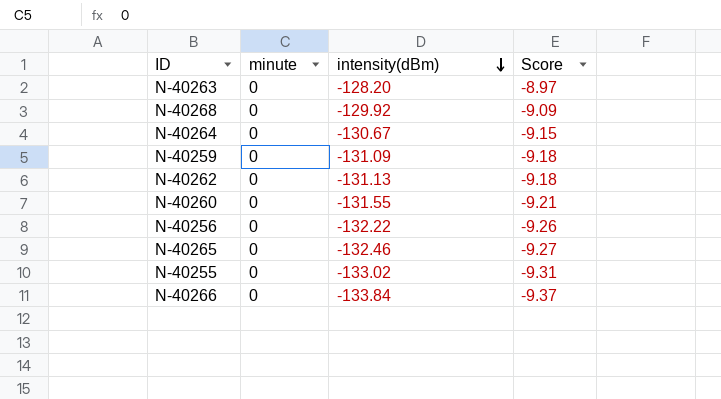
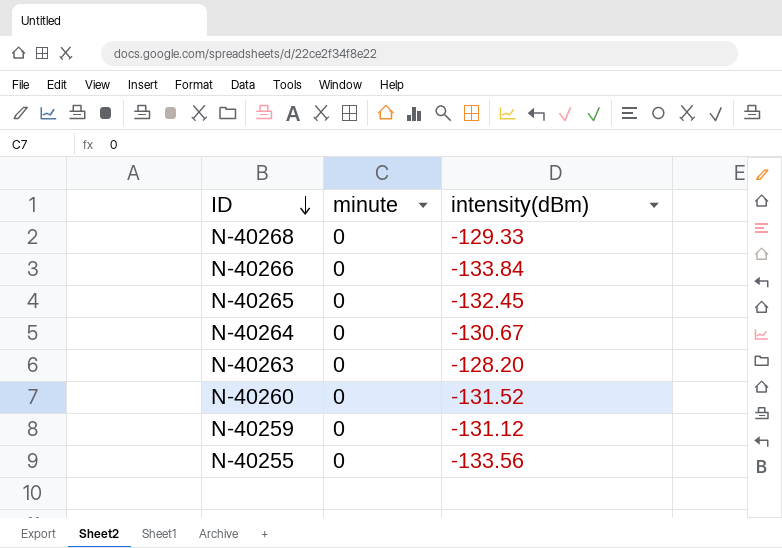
row order: intensity(dBm) descending -> ID descending
column Score | formula: [intensity(dBm)] * 0.07 -> none
row N-40262: 0 | -131.13 | -9.18 -> none
row N-40256: 0 | -132.22 | -9.26 -> none
N-40268 | intensity(dBm): -129.92 -> -129.33
N-40265 | intensity(dBm): -132.46 -> -132.45
N-40260 | intensity(dBm): -131.55 -> -131.52
N-40259 | intensity(dBm): -131.09 -> -131.12
N-40255 | intensity(dBm): -133.02 -> -133.56

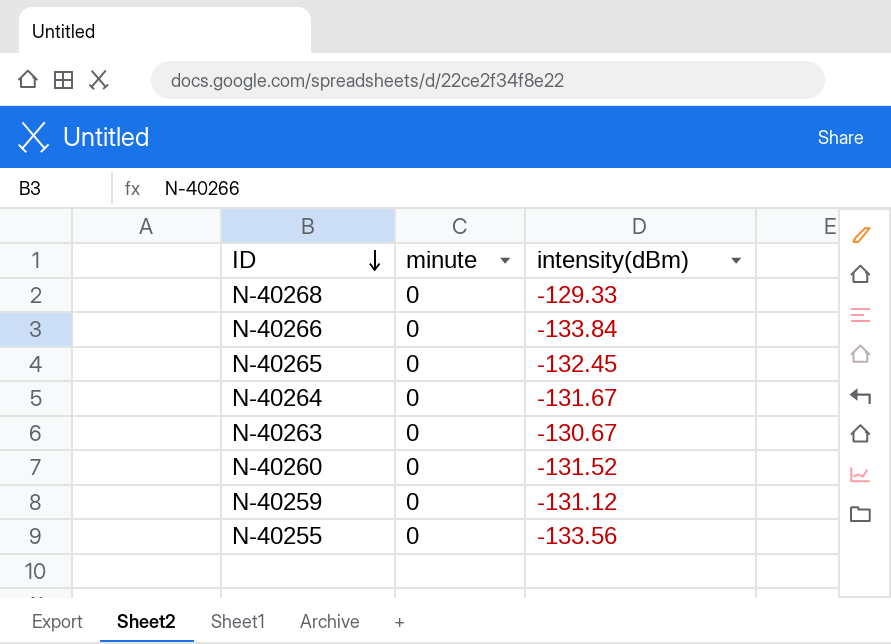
N-40264 | intensity(dBm): -130.67 -> -131.67
N-40263 | intensity(dBm): -128.20 -> -130.67

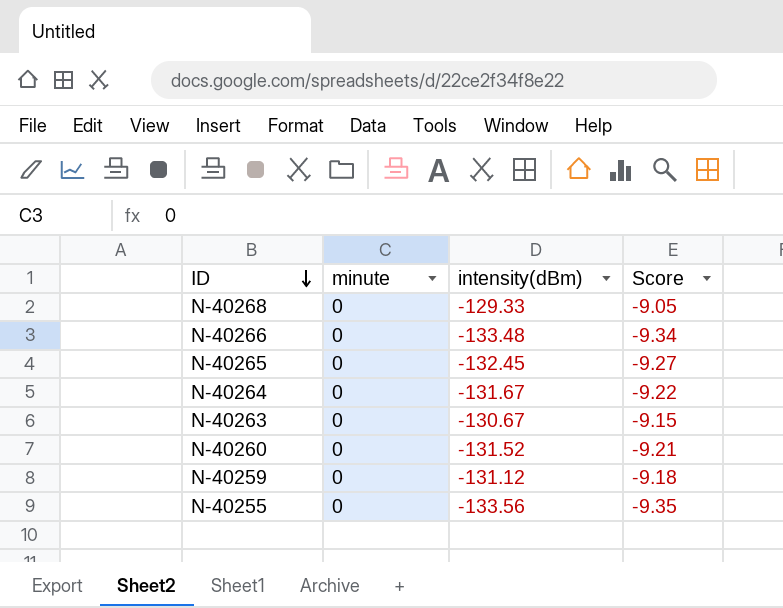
column Score | formula: none -> [intensity(dBm)] * 0.07
N-40266 | intensity(dBm): -133.84 -> -133.48

